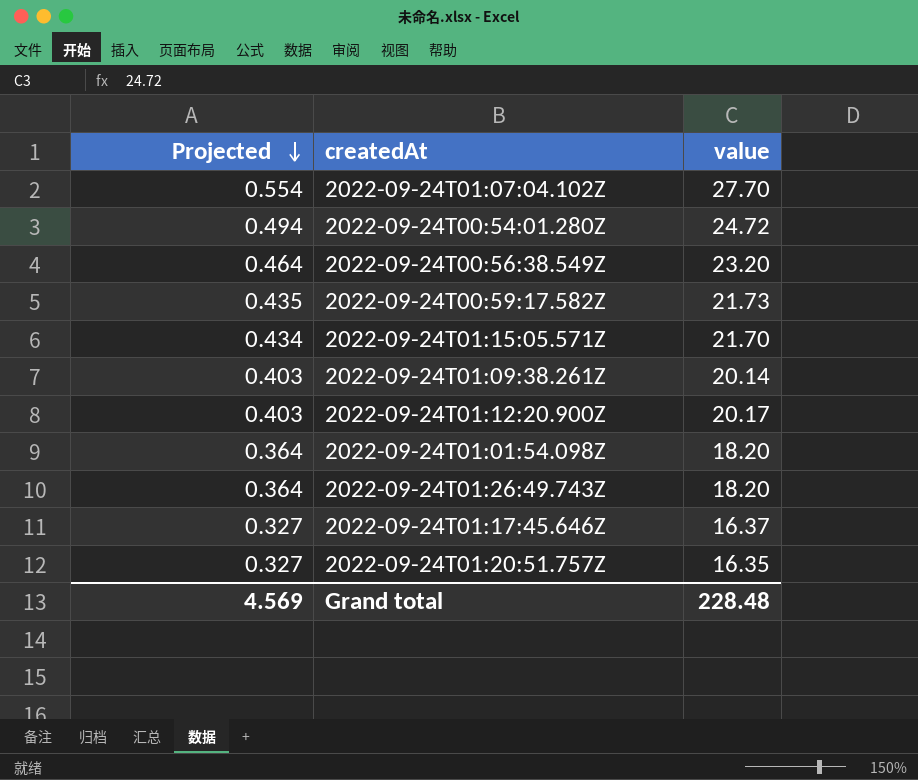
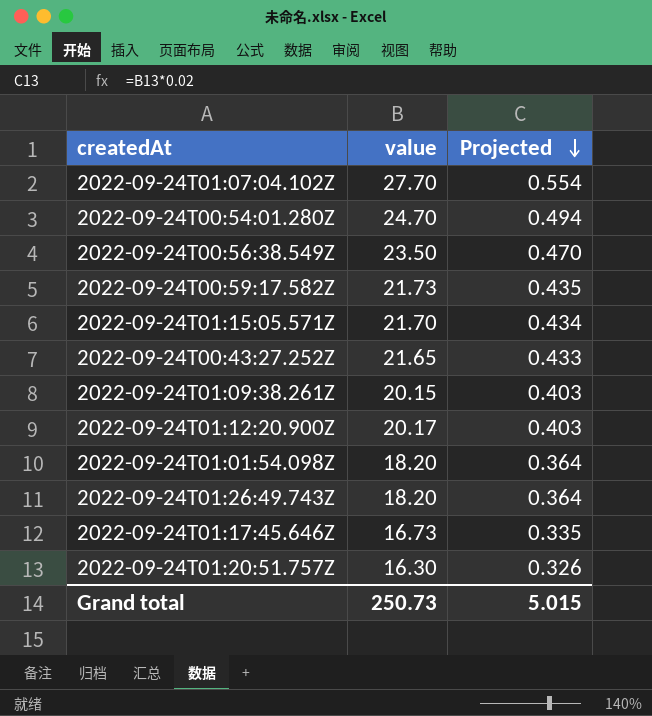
column Projected | position: 1 -> 3
2022-09-24T00:54:01.280Z | value: 24.72 -> 24.70
2022-09-24T00:56:38.549Z | value: 23.20 -> 23.50
2022-09-24T00:56:38.549Z | Projected: 0.464 -> 0.470
row 2022-09-24T00:43:27.252Z: none -> 21.65 | 0.433
2022-09-24T01:09:38.261Z | value: 20.14 -> 20.15
2022-09-24T01:17:45.646Z | value: 16.37 -> 16.73
2022-09-24T01:17:45.646Z | Projected: 0.327 -> 0.335
2022-09-24T01:20:51.757Z | value: 16.35 -> 16.30
2022-09-24T01:20:51.757Z | Projected: 0.327 -> 0.326
Grand total | value: 228.48 -> 250.73
Grand total | Projected: 4.569 -> 5.015

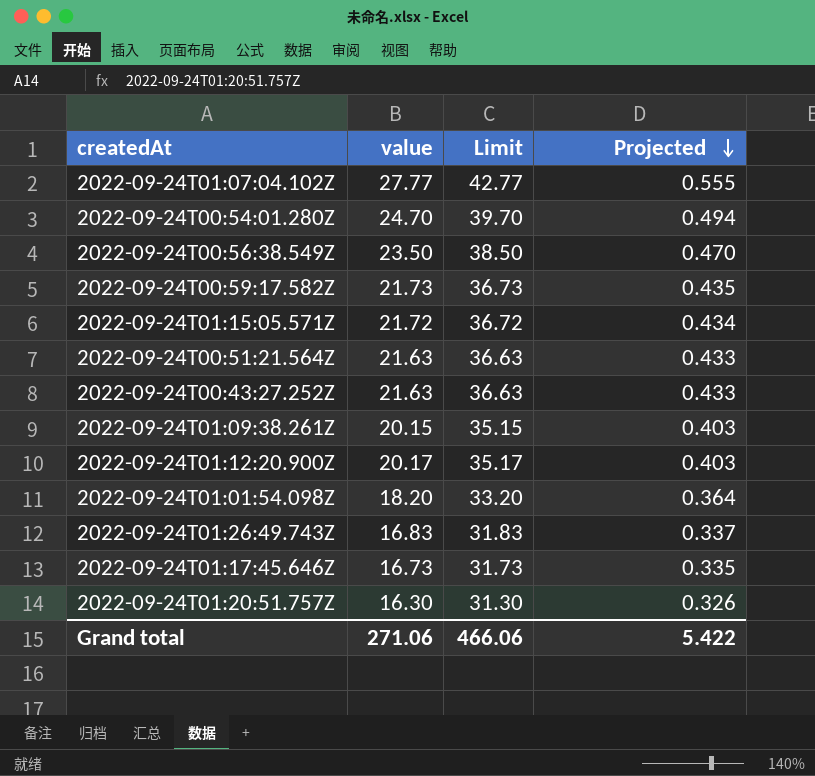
column Limit | formula: none -> [value] + 15
2022-09-24T01:07:04.102Z | value: 27.70 -> 27.77
2022-09-24T01:07:04.102Z | Projected: 0.554 -> 0.555
2022-09-24T01:15:05.571Z | value: 21.70 -> 21.72
row 2022-09-24T00:51:21.564Z: none -> 21.63 | 36.63 | 0.433
2022-09-24T00:43:27.252Z | value: 21.65 -> 21.63
2022-09-24T01:26:49.743Z | value: 18.20 -> 16.83
2022-09-24T01:26:49.743Z | Projected: 0.364 -> 0.337
Grand total | value: 250.73 -> 271.06
Grand total | Projected: 5.015 -> 5.422

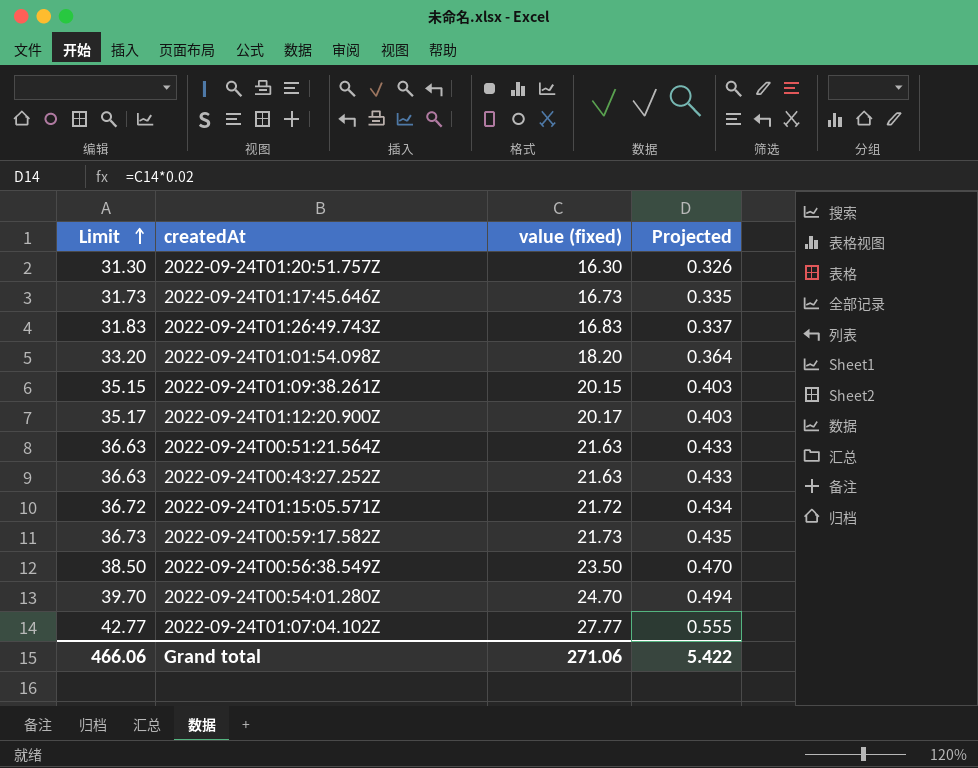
row order: Projected descending -> Limit ascending
column Limit | position: 3 -> 1
column name: value -> value (fixed)

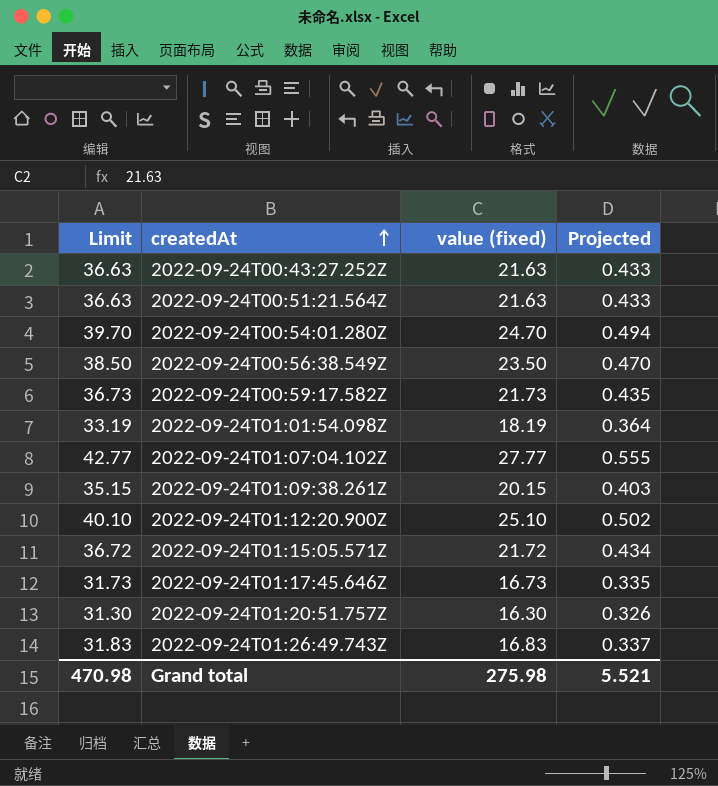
row order: Limit ascending -> createdAt ascending
2022-09-24T01:01:54.098Z | Limit: 33.20 -> 33.19
2022-09-24T01:01:54.098Z | value (fixed): 18.20 -> 18.19
2022-09-24T01:12:20.900Z | Limit: 35.17 -> 40.10
2022-09-24T01:12:20.900Z | value (fixed): 20.17 -> 25.10
2022-09-24T01:12:20.900Z | Projected: 0.403 -> 0.502
Grand total | Limit: 466.06 -> 470.98
Grand total | value (fixed): 271.06 -> 275.98
Grand total | Projected: 5.422 -> 5.521

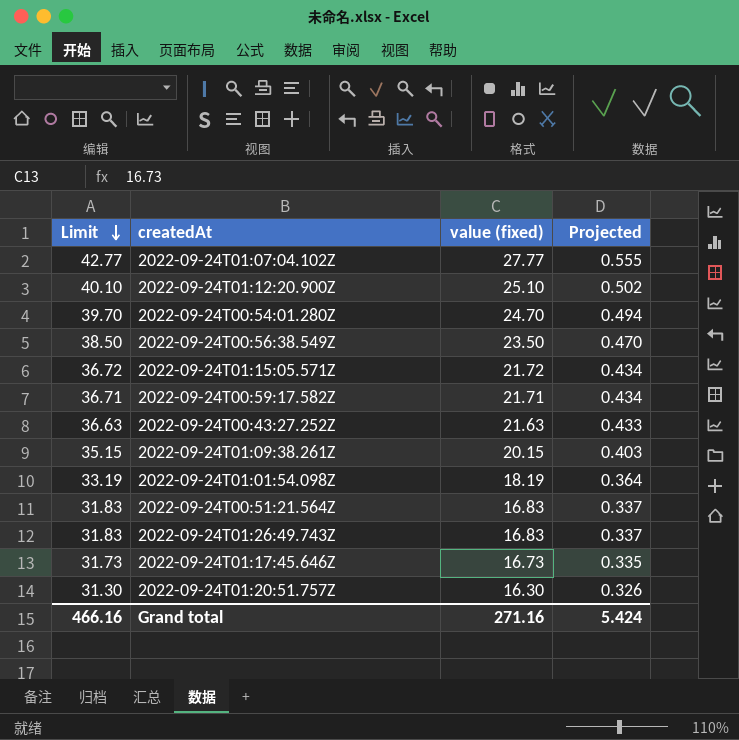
row order: createdAt ascending -> Limit descending
2022-09-24T00:59:17.582Z | Limit: 36.73 -> 36.71
2022-09-24T00:59:17.582Z | value (fixed): 21.73 -> 21.71
2022-09-24T00:59:17.582Z | Projected: 0.435 -> 0.434
2022-09-24T00:51:21.564Z | Limit: 36.63 -> 31.83
2022-09-24T00:51:21.564Z | value (fixed): 21.63 -> 16.83
2022-09-24T00:51:21.564Z | Projected: 0.433 -> 0.337
Grand total | Limit: 470.98 -> 466.16
Grand total | value (fixed): 275.98 -> 271.16
Grand total | Projected: 5.521 -> 5.424

